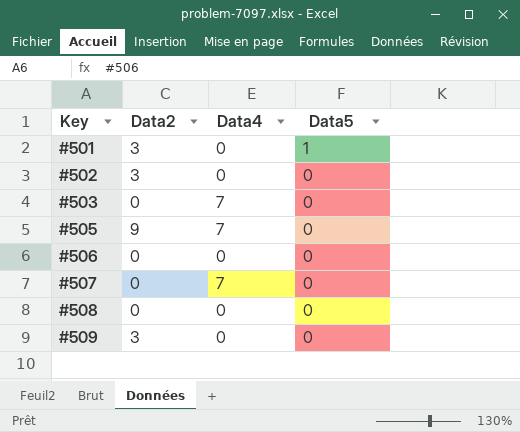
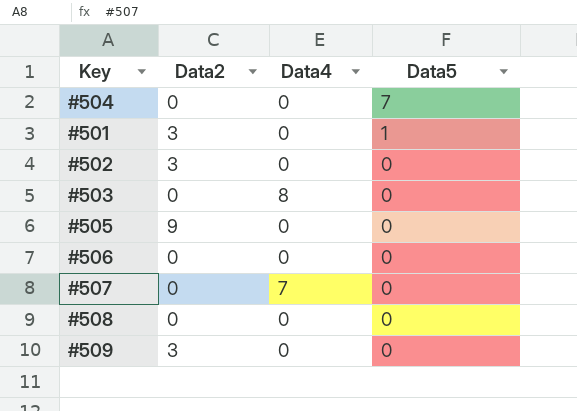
row #504: none -> 0 | 0 | 7
#503 | Data4: 7 -> 8
#505 | Data4: 7 -> 0

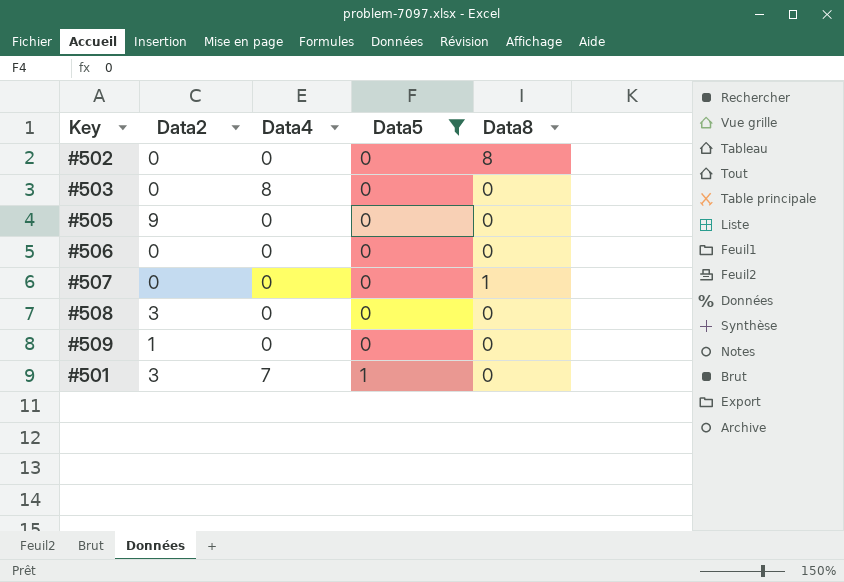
filter: none -> Data5 != 7
row order: Data5 descending -> Data5 ascending
column Data8 | position: none -> 5
#502 | Data2: 3 -> 0
#507 | Data4: 7 -> 0
#508 | Data2: 0 -> 3
#509 | Data2: 3 -> 1
#501 | Data4: 0 -> 7

